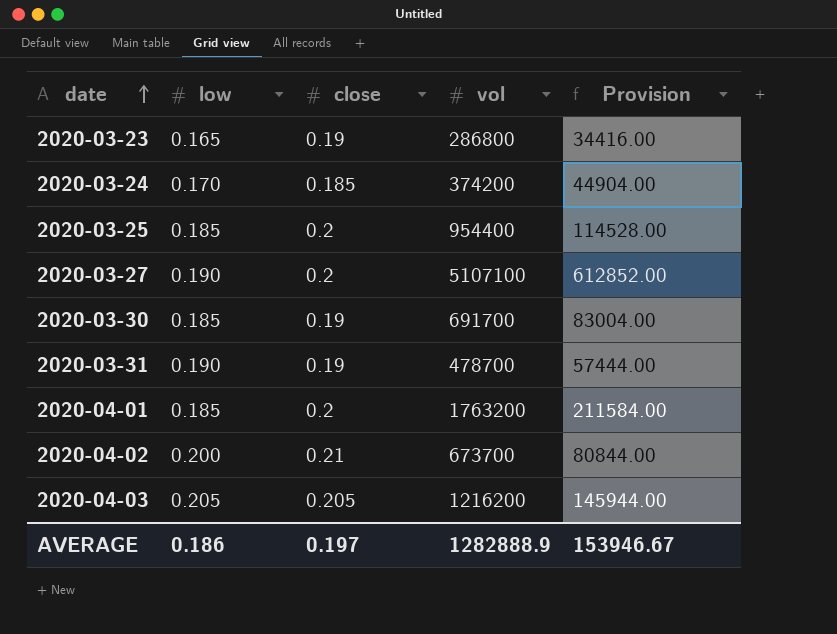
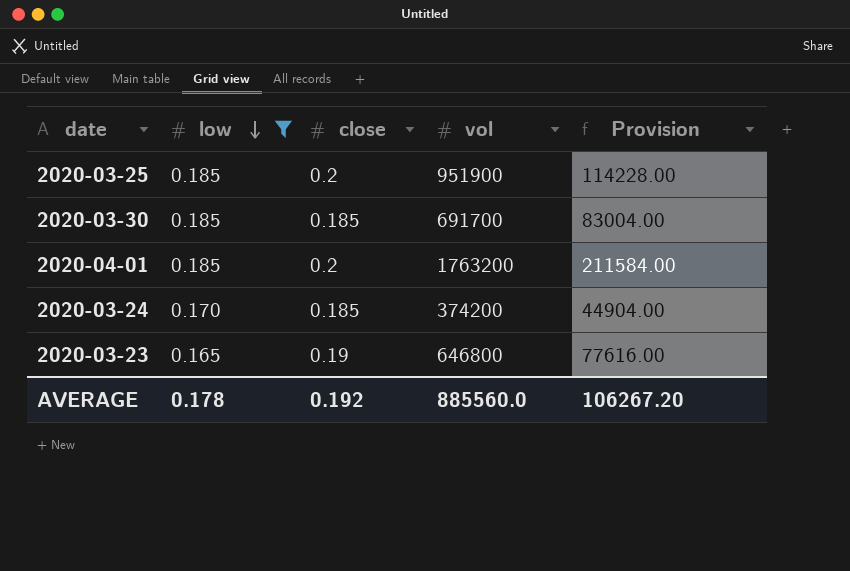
filter: none -> low <= 0.185
row order: date ascending -> low descending
2020-03-25 | vol: 954400 -> 951900
2020-03-25 | Provision: 114528.00 -> 114228.00
2020-03-30 | close: 0.19 -> 0.185
2020-03-23 | vol: 286800 -> 646800
2020-03-23 | Provision: 34416.00 -> 77616.00
AVERAGE | low: 0.186 -> 0.178
AVERAGE | close: 0.197 -> 0.192
AVERAGE | vol: 1282888.9 -> 885560.0
AVERAGE | Provision: 153946.67 -> 106267.20

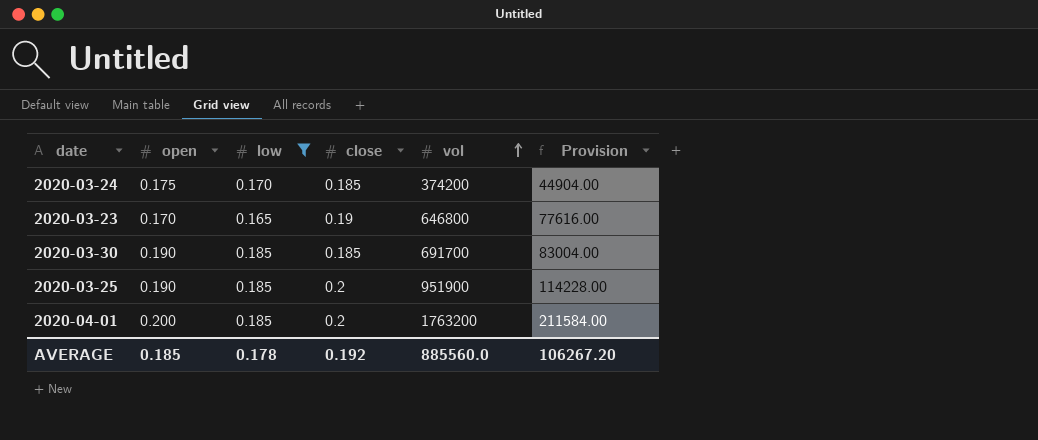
row order: low descending -> vol ascending
column open | position: none -> 2

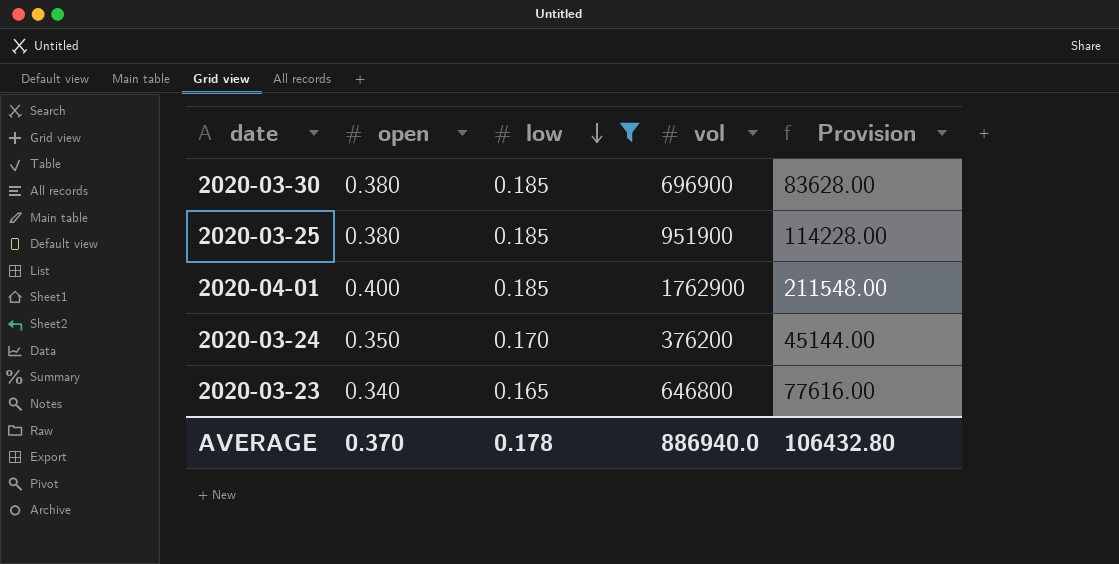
row order: vol ascending -> low descending
column close | position: 4 -> none
2020-03-30 | open: 0.190 -> 0.380
2020-03-30 | vol: 691700 -> 696900
2020-03-30 | Provision: 83004.00 -> 83628.00
2020-03-25 | open: 0.190 -> 0.380
2020-04-01 | open: 0.200 -> 0.400
2020-04-01 | vol: 1763200 -> 1762900
2020-04-01 | Provision: 211584.00 -> 211548.00
2020-03-24 | open: 0.175 -> 0.350
2020-03-24 | vol: 374200 -> 376200
2020-03-24 | Provision: 44904.00 -> 45144.00
2020-03-23 | open: 0.170 -> 0.340
AVERAGE | open: 0.185 -> 0.370
AVERAGE | vol: 885560.0 -> 886940.0
AVERAGE | Provision: 106267.20 -> 106432.80

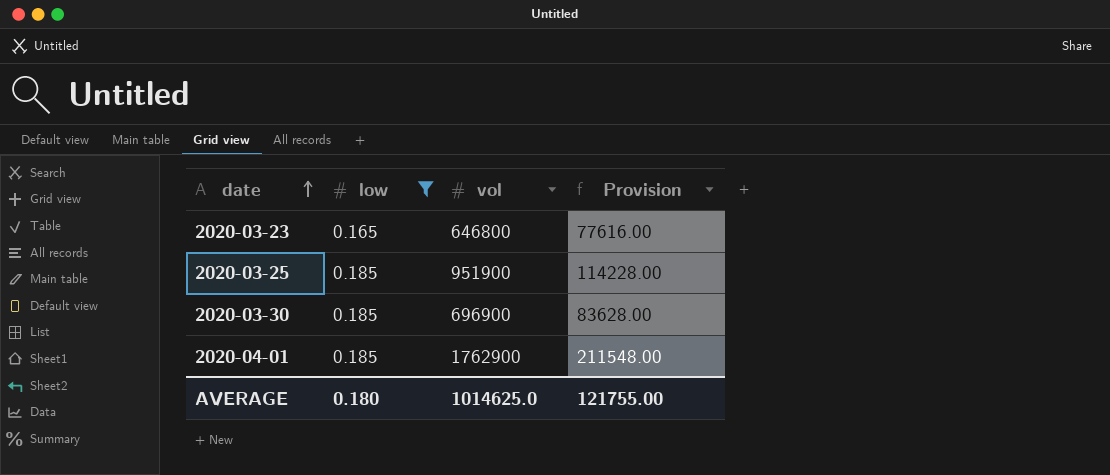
row order: low descending -> date ascending
column open | position: 2 -> none
row 2020-03-24: 0.350 | 0.170 | 376200 | 45144.00 -> none
AVERAGE | low: 0.178 -> 0.180
AVERAGE | vol: 886940.0 -> 1014625.0
AVERAGE | Provision: 106432.80 -> 121755.00

